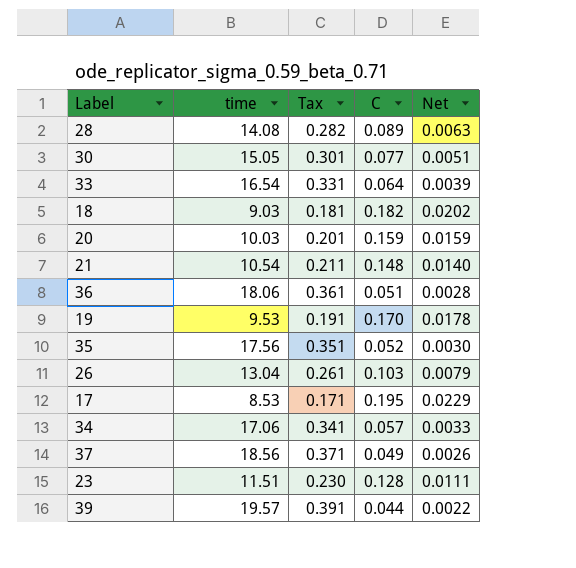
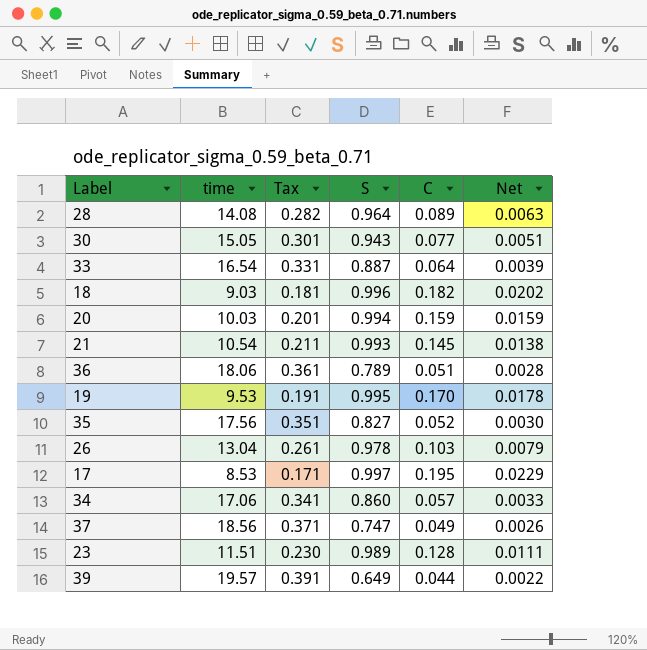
column S | position: none -> 4
21 | C: 0.148 -> 0.145
21 | Net: 0.0140 -> 0.0138

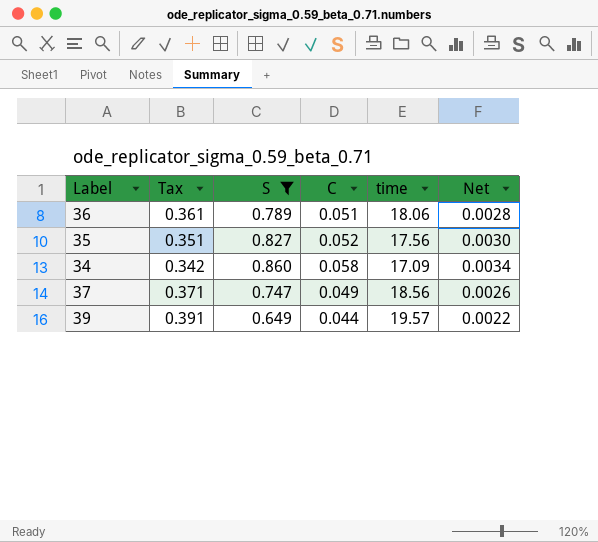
filter: none -> S <= 0.860
column time | position: 2 -> 5
34 | Tax: 0.341 -> 0.342
34 | C: 0.057 -> 0.058
34 | time: 17.06 -> 17.09
34 | Net: 0.0033 -> 0.0034

